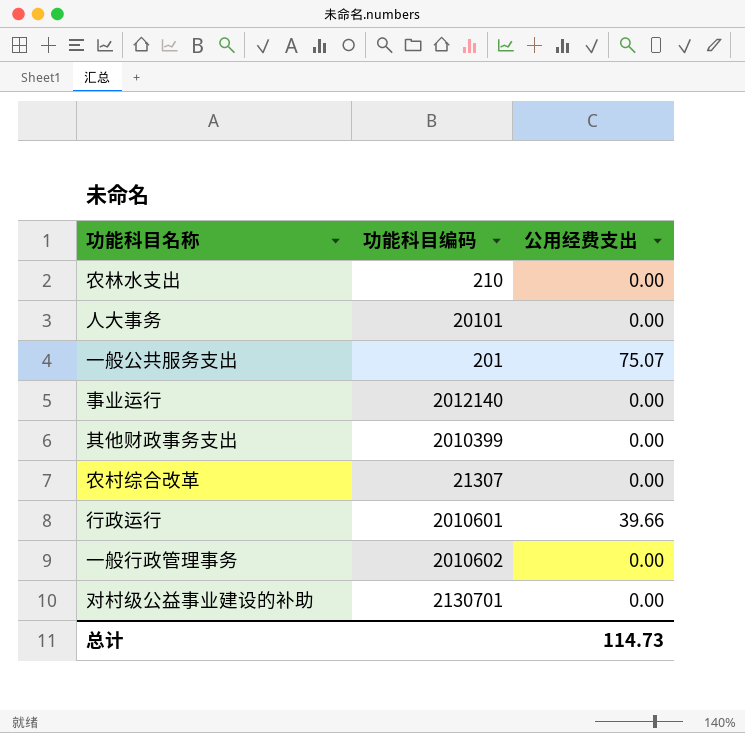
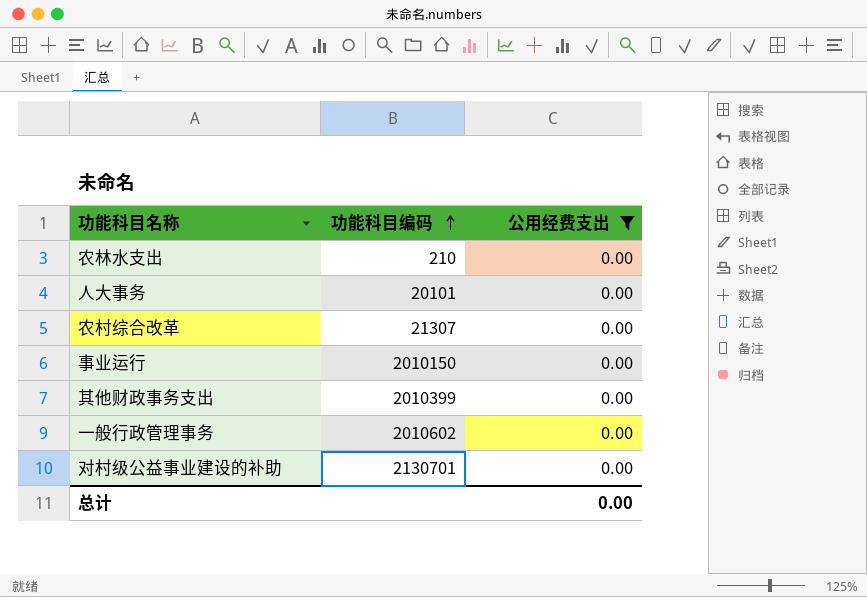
filter: none -> 公用经费支出 = 0.00
row order: none -> 功能科目编码 ascending
事业运行 | 功能科目编码: 2012140 -> 2010150
总计 | 公用经费支出: 114.73 -> 0.00

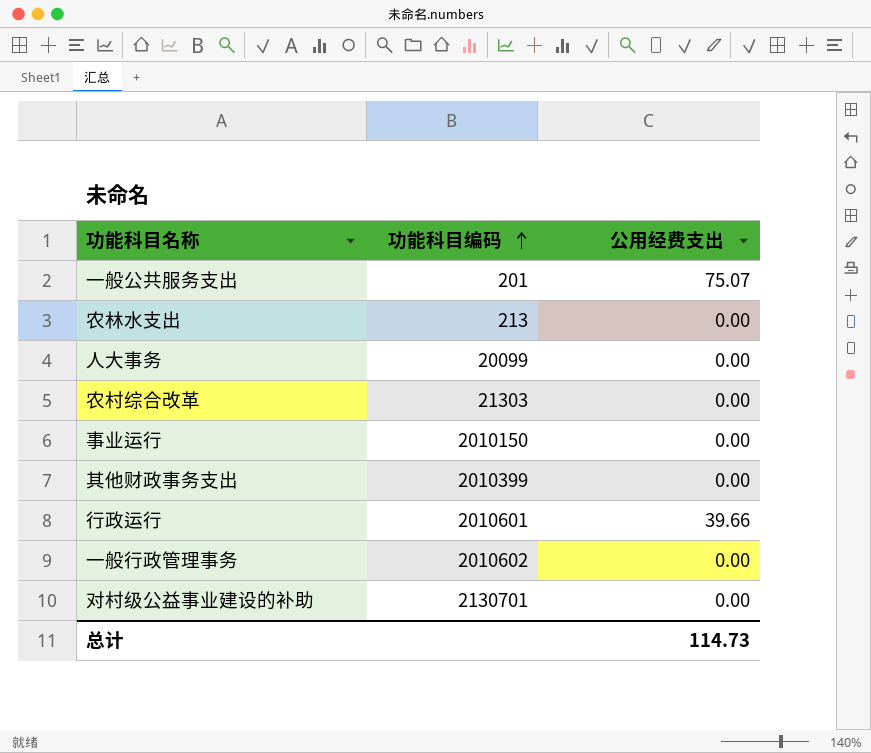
filter: 公用经费支出 = 0.00 -> none
农林水支出 | 功能科目编码: 210 -> 213
人大事务 | 功能科目编码: 20101 -> 20099
农村综合改革 | 功能科目编码: 21307 -> 21303
总计 | 公用经费支出: 0.00 -> 114.73

